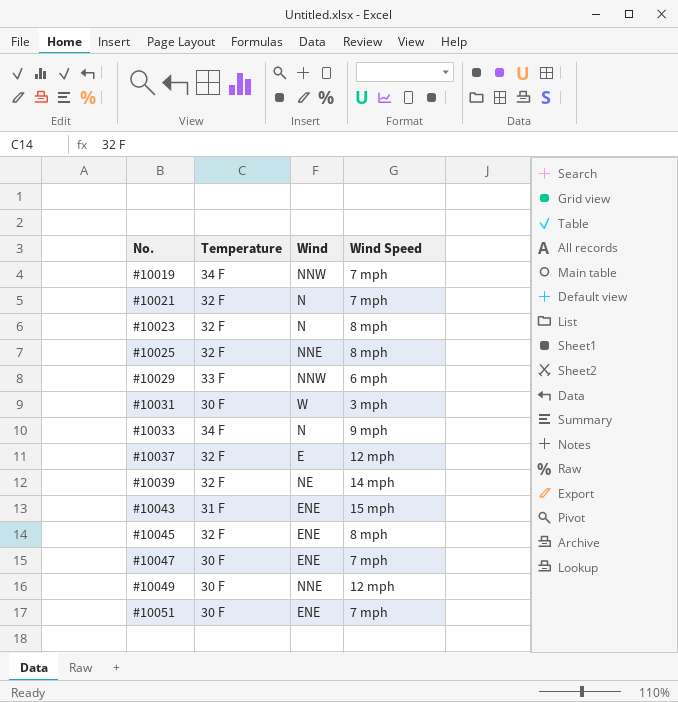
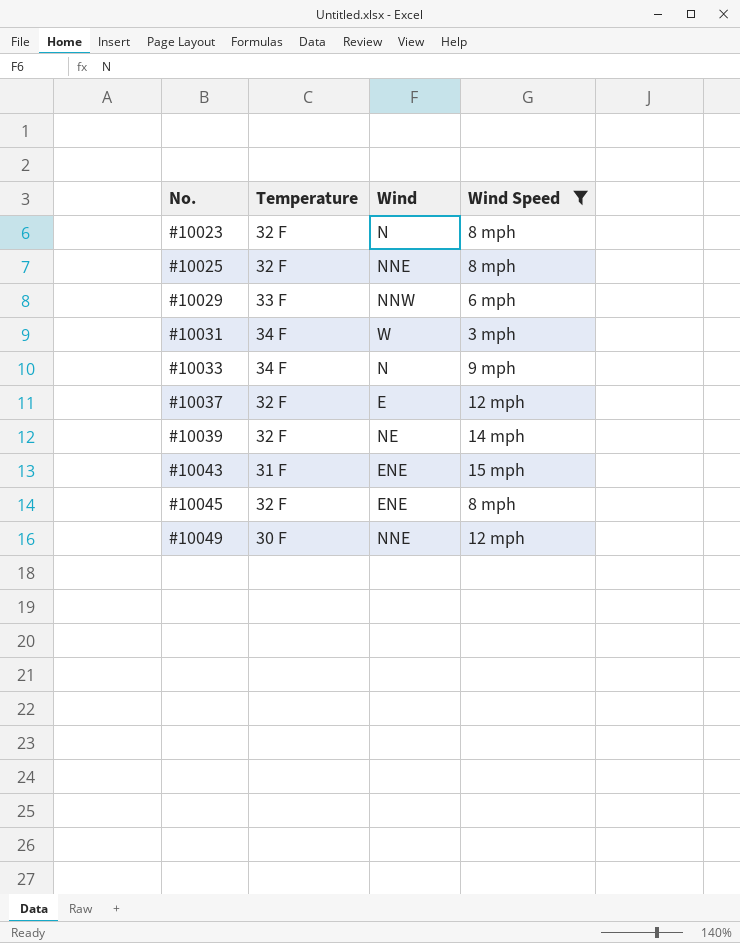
filter: none -> Wind Speed != 7 mph
#10031 | Temperature: 30 F -> 34 F

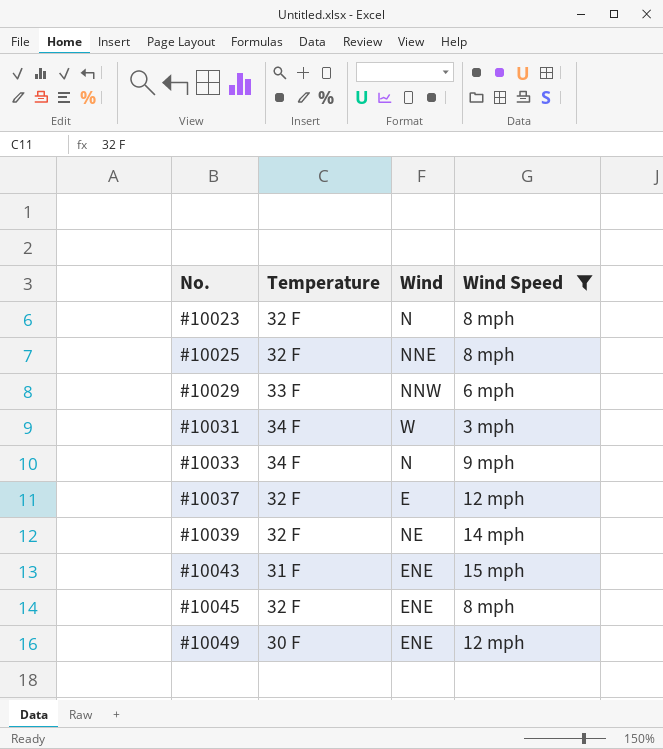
#10049 | Wind: NNE -> ENE

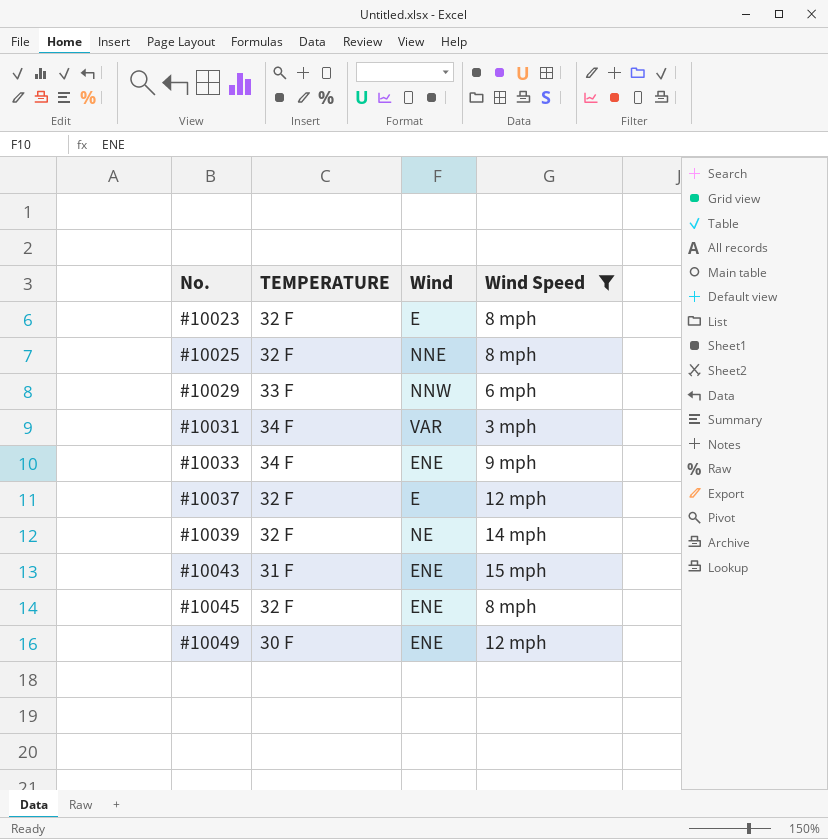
column name: Temperature -> TEMPERATURE
#10023 | Wind: N -> E
#10031 | Wind: W -> VAR
#10033 | Wind: N -> ENE

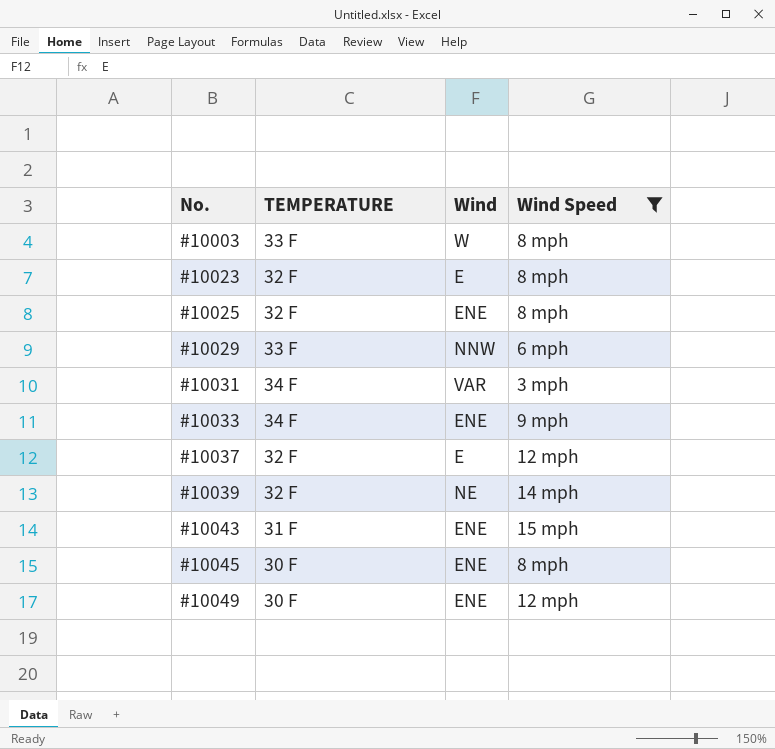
row #10003: none -> 33 F | W | 8 mph
#10025 | Wind: NNE -> ENE
#10045 | TEMPERATURE: 32 F -> 30 F

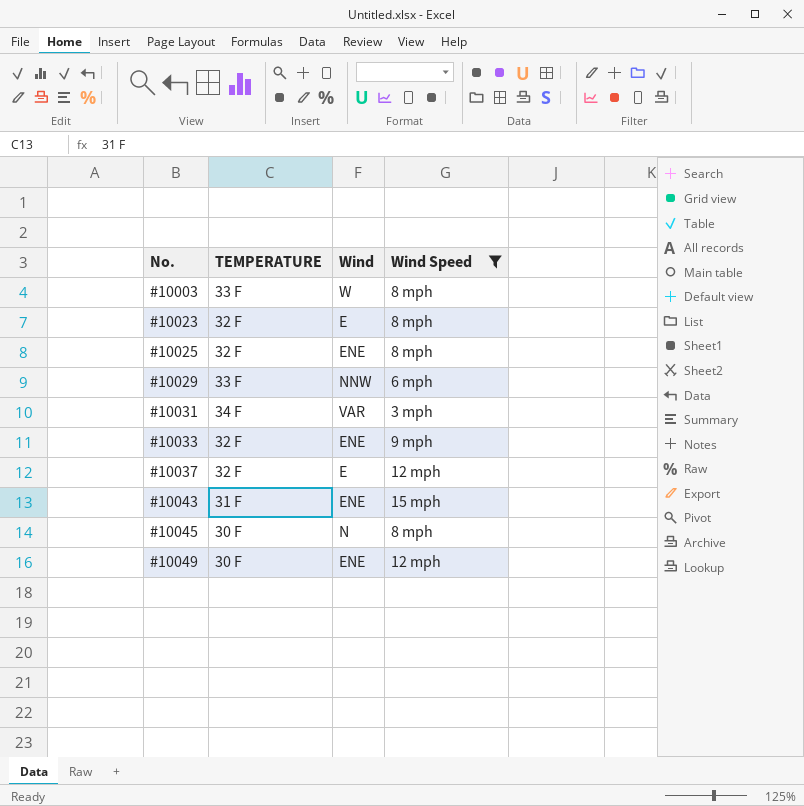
row #10039: 32 F | NE | 14 mph -> none
#10033 | TEMPERATURE: 34 F -> 32 F
#10045 | Wind: ENE -> N

